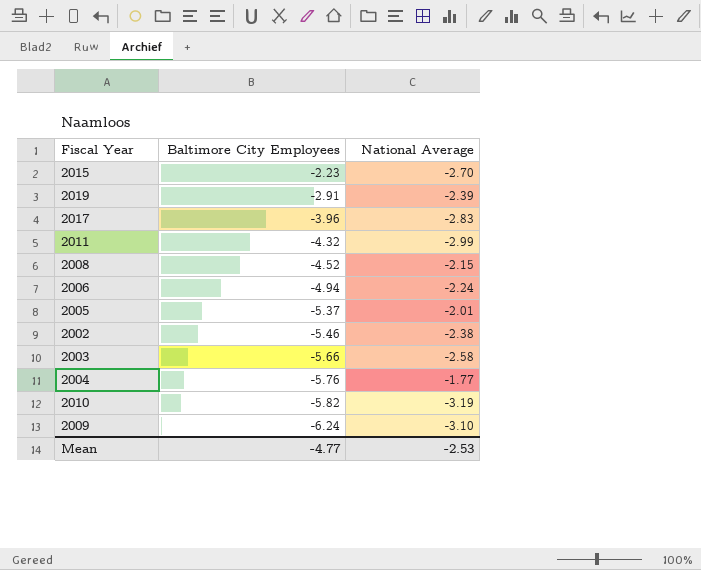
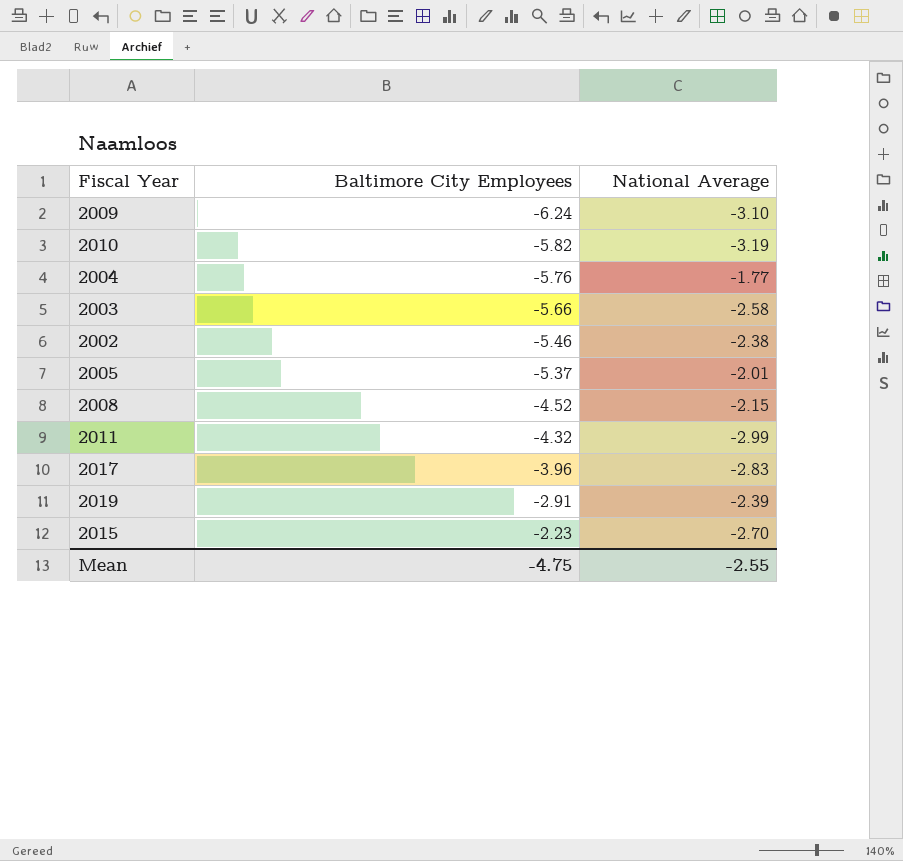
row order: Baltimore City Employees descending -> Baltimore City Employees ascending
row 2006: -4.94 | -2.24 -> none
Mean | Baltimore City Employees: -4.77 -> -4.75
Mean | National Average: -2.53 -> -2.55

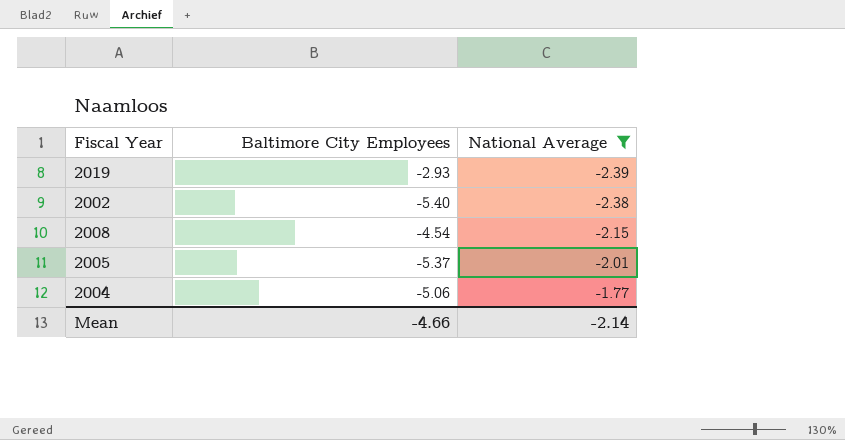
filter: none -> National Average >= -2.39
row order: Baltimore City Employees ascending -> National Average ascending
2019 | Baltimore City Employees: -2.91 -> -2.93
2002 | Baltimore City Employees: -5.46 -> -5.40
2008 | Baltimore City Employees: -4.52 -> -4.54
2004 | Baltimore City Employees: -5.76 -> -5.06
Mean | Baltimore City Employees: -4.75 -> -4.66
Mean | National Average: -2.55 -> -2.14

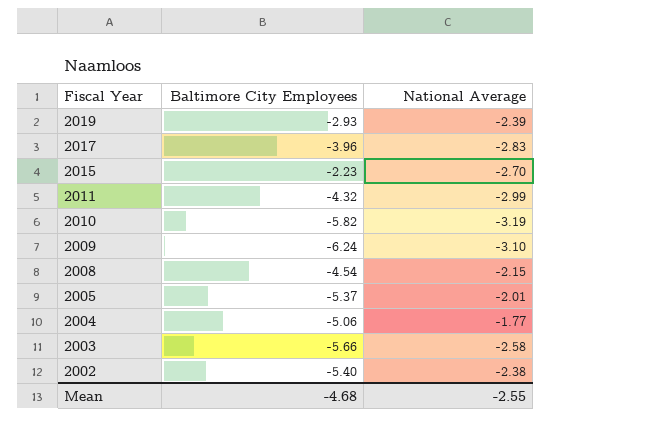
filter: National Average >= -2.39 -> none
row order: National Average ascending -> Fiscal Year descending
Mean | Baltimore City Employees: -4.66 -> -4.68
Mean | National Average: -2.14 -> -2.55

